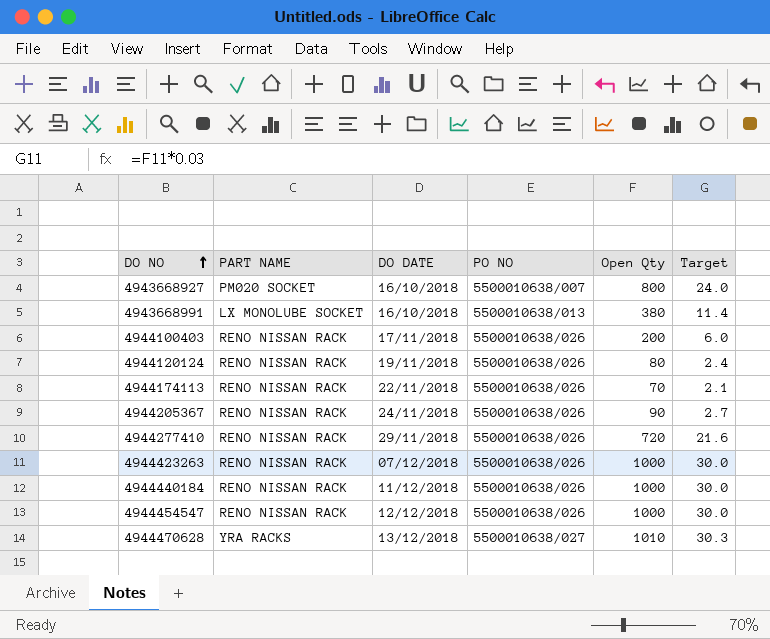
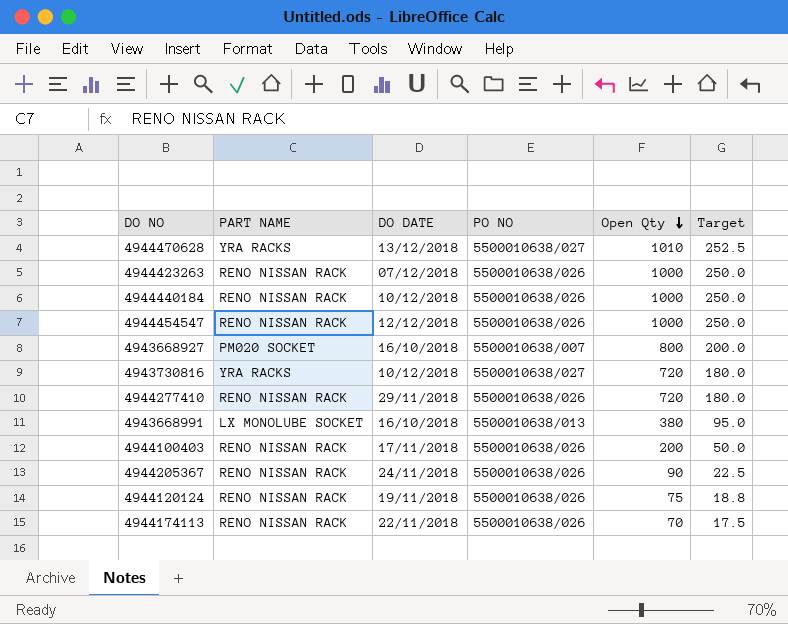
row order: DO NO ascending -> Open Qty descending
column Target | formula: [Open Qty] * 0.03 -> [Open Qty] * 0.25
4944440184 | DO DATE: 11/12/2018 -> 10/12/2018
row 4943730816: none -> YRA RACKS | 10/12/2018 | 5500010638/027 | 720 | 180.0
4944120124 | Open Qty: 80 -> 75

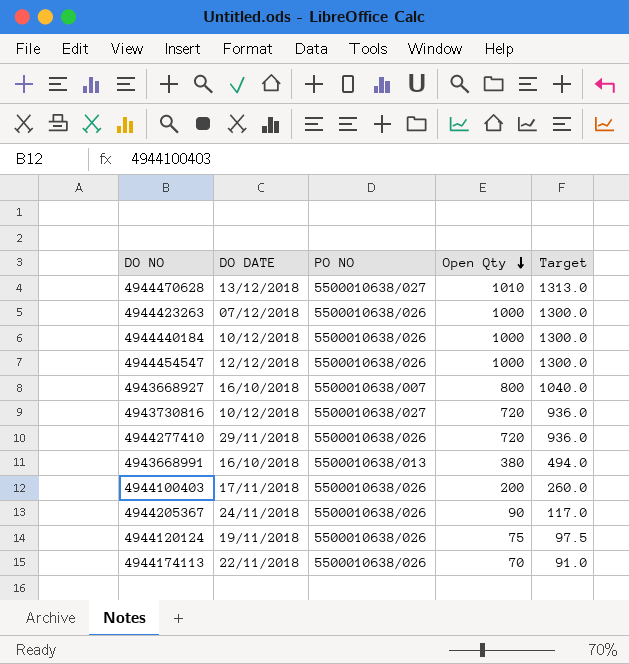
column PART NAME | position: 2 -> none
column Target | formula: [Open Qty] * 0.25 -> [Open Qty] * 1.3

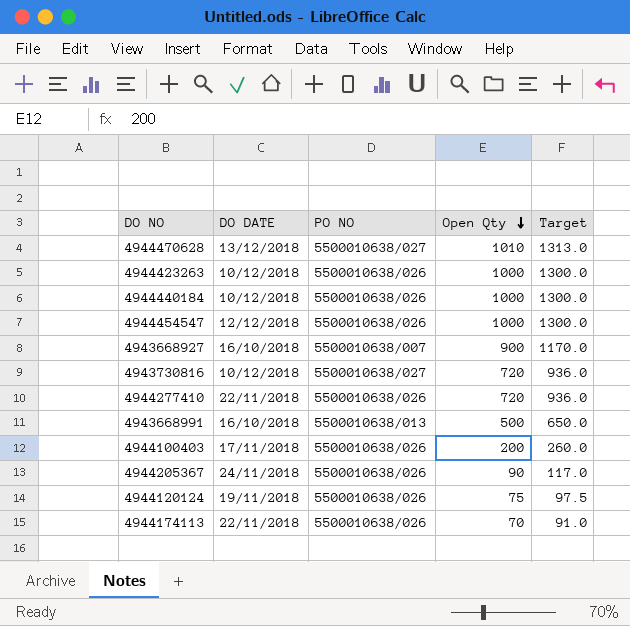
4944423263 | DO DATE: 07/12/2018 -> 10/12/2018
4943668927 | Open Qty: 800 -> 900
4943668927 | Target: 1040.0 -> 1170.0
4944277410 | DO DATE: 29/11/2018 -> 22/11/2018
4943668991 | Open Qty: 380 -> 500
4943668991 | Target: 494.0 -> 650.0

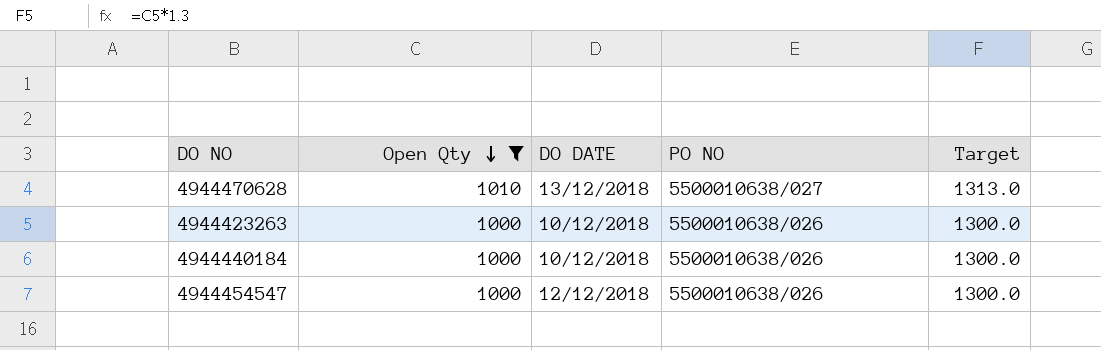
filter: none -> Open Qty >= 1000
column Open Qty | position: 4 -> 2

